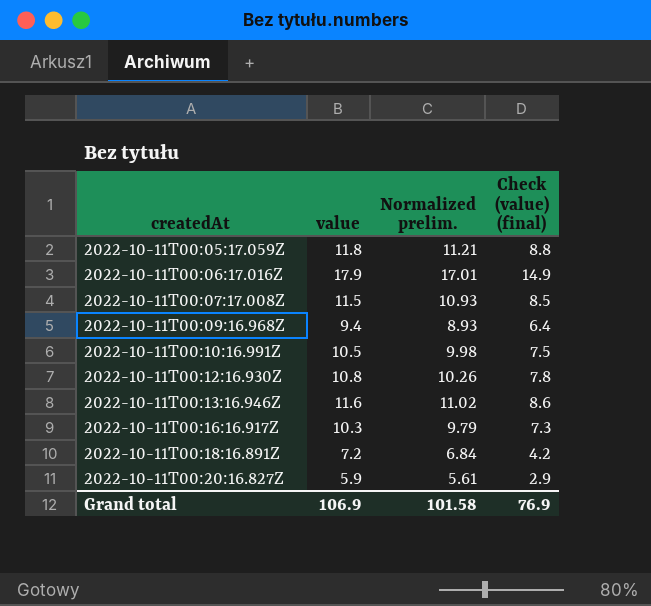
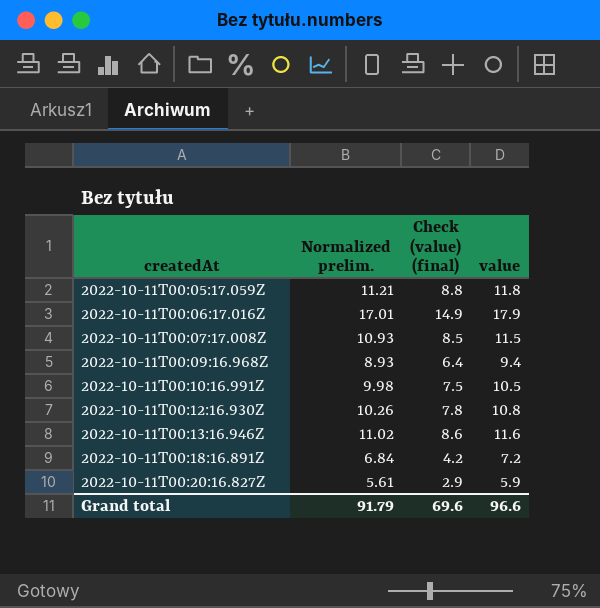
column value | position: 2 -> 4
row 2022-10-11T00:16:16.917Z: 10.3 | 9.79 | 7.3 -> none
Grand total | Normalized prelim.: 101.58 -> 91.79
Grand total | Check (value) (final): 76.9 -> 69.6
Grand total | value: 106.9 -> 96.6

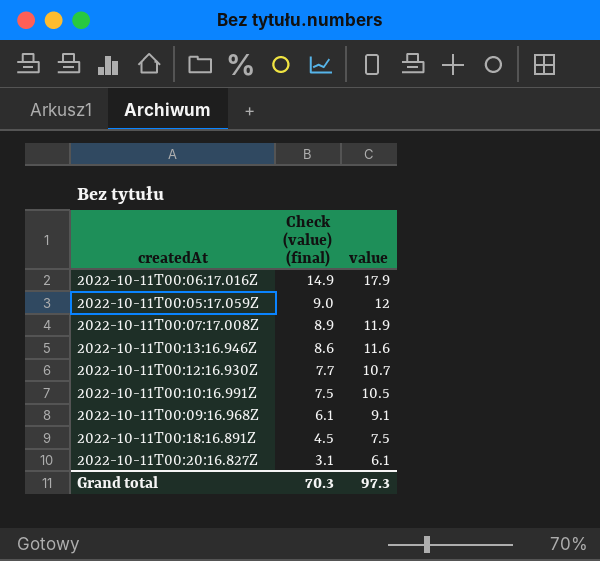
row order: createdAt ascending -> Check (value) (final) descending
column Normalized prelim. | formula: [value] * 0.95 -> none
2022-10-11T00:05:17.059Z | Check (value) (final): 8.8 -> 9.0
2022-10-11T00:05:17.059Z | value: 11.8 -> 12
2022-10-11T00:07:17.008Z | Check (value) (final): 8.5 -> 8.9
2022-10-11T00:07:17.008Z | value: 11.5 -> 11.9
2022-10-11T00:12:16.930Z | Check (value) (final): 7.8 -> 7.7
2022-10-11T00:12:16.930Z | value: 10.8 -> 10.7
2022-10-11T00:09:16.968Z | Check (value) (final): 6.4 -> 6.1
2022-10-11T00:09:16.968Z | value: 9.4 -> 9.1
2022-10-11T00:18:16.891Z | Check (value) (final): 4.2 -> 4.5
2022-10-11T00:18:16.891Z | value: 7.2 -> 7.5
2022-10-11T00:20:16.827Z | Check (value) (final): 2.9 -> 3.1
2022-10-11T00:20:16.827Z | value: 5.9 -> 6.1
Grand total | Check (value) (final): 69.6 -> 70.3
Grand total | value: 96.6 -> 97.3

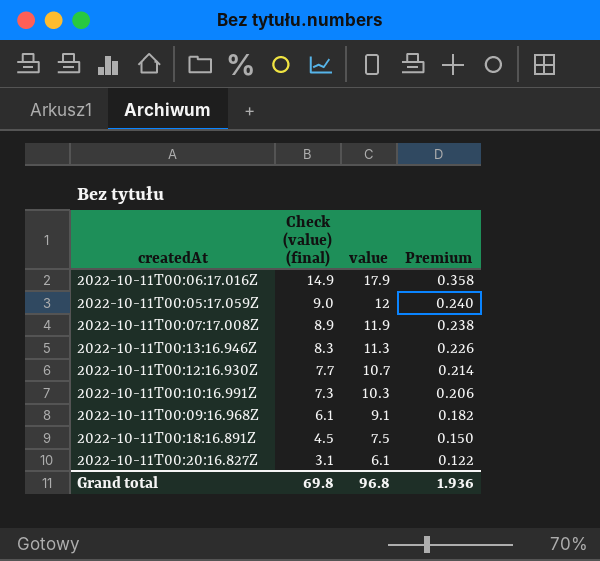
column Premium | formula: none -> [value] * 0.02
2022-10-11T00:13:16.946Z | Check (value) (final): 8.6 -> 8.3
2022-10-11T00:13:16.946Z | value: 11.6 -> 11.3
2022-10-11T00:10:16.991Z | Check (value) (final): 7.5 -> 7.3
2022-10-11T00:10:16.991Z | value: 10.5 -> 10.3
Grand total | Check (value) (final): 70.3 -> 69.8
Grand total | value: 97.3 -> 96.8

